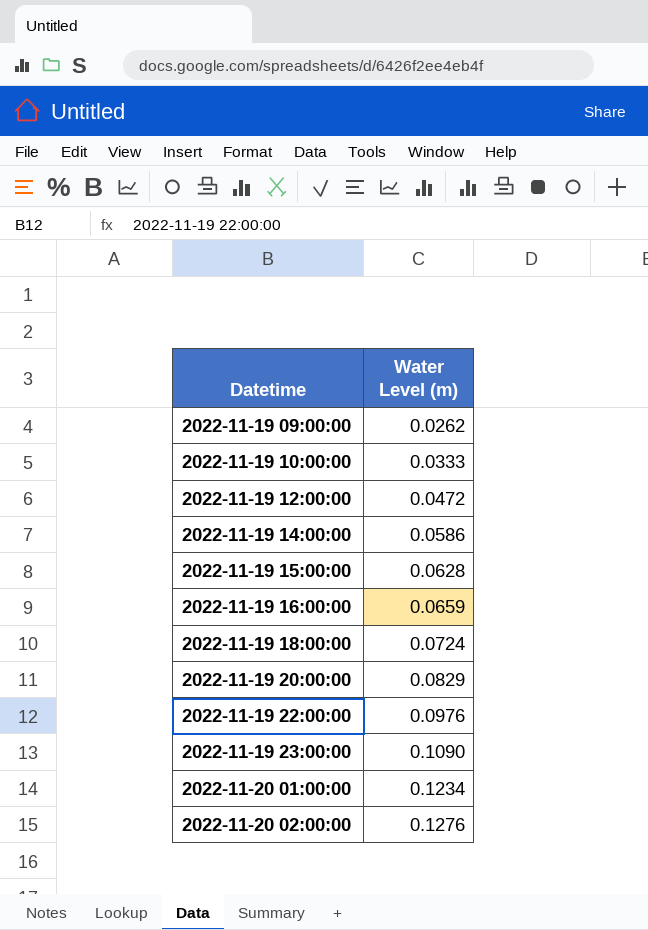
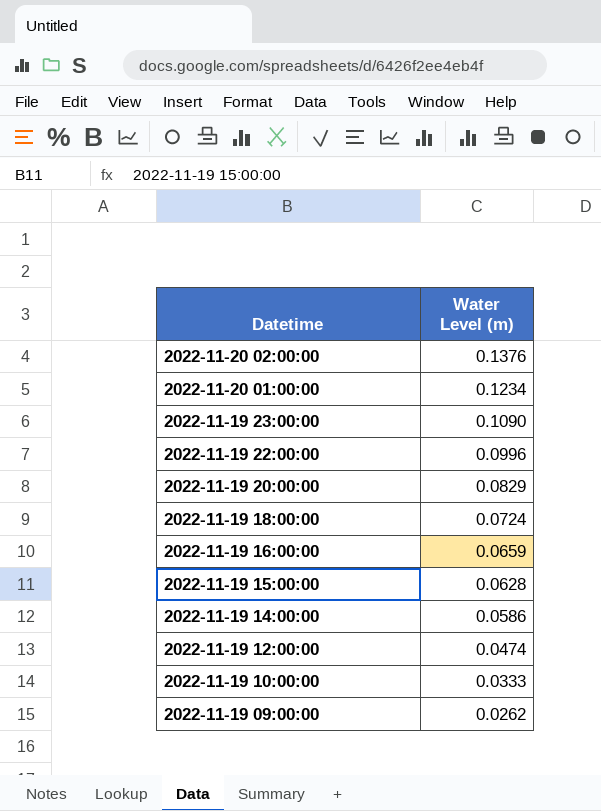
row order: Datetime ascending -> Datetime descending
2022-11-20 02:00:00 | Water Level (m): 0.1276 -> 0.1376
2022-11-19 22:00:00 | Water Level (m): 0.0976 -> 0.0996
2022-11-19 12:00:00 | Water Level (m): 0.0472 -> 0.0474

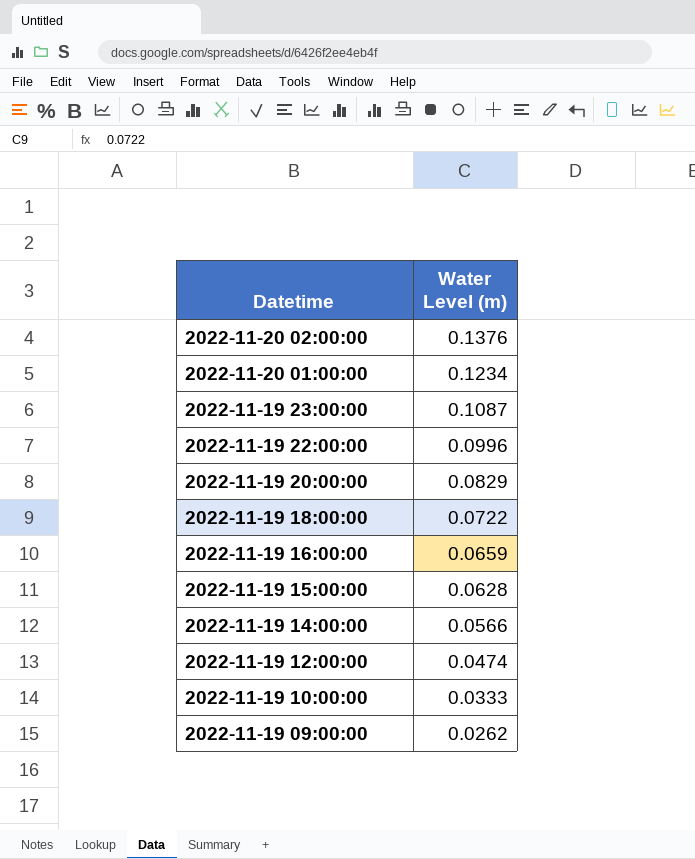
2022-11-19 23:00:00 | Water Level (m): 0.1090 -> 0.1087
2022-11-19 18:00:00 | Water Level (m): 0.0724 -> 0.0722
2022-11-19 14:00:00 | Water Level (m): 0.0586 -> 0.0566

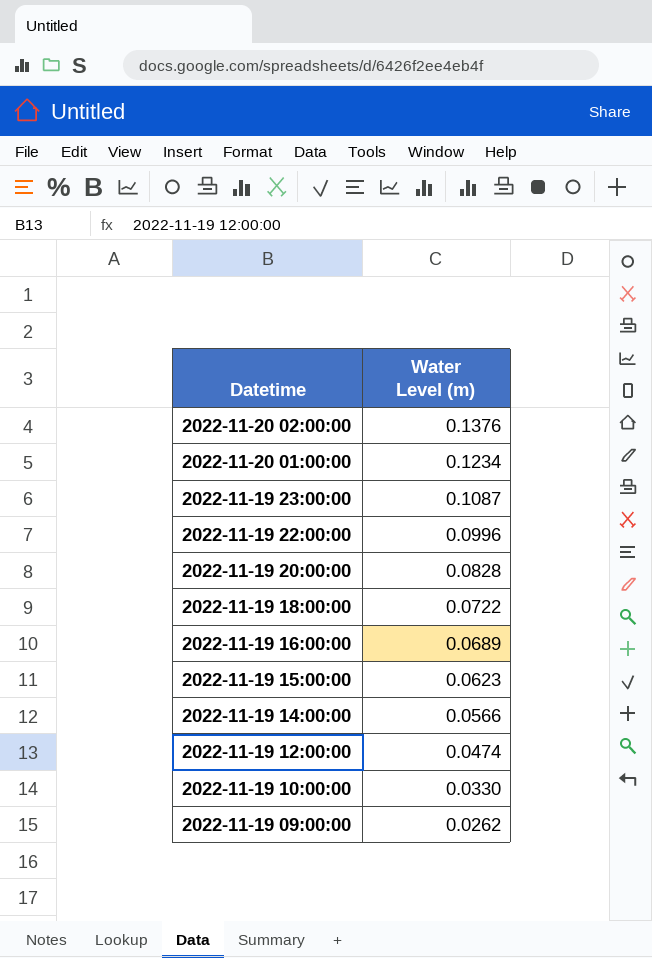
2022-11-19 20:00:00 | Water Level (m): 0.0829 -> 0.0828
2022-11-19 16:00:00 | Water Level (m): 0.0659 -> 0.0689
2022-11-19 15:00:00 | Water Level (m): 0.0628 -> 0.0623
2022-11-19 10:00:00 | Water Level (m): 0.0333 -> 0.0330

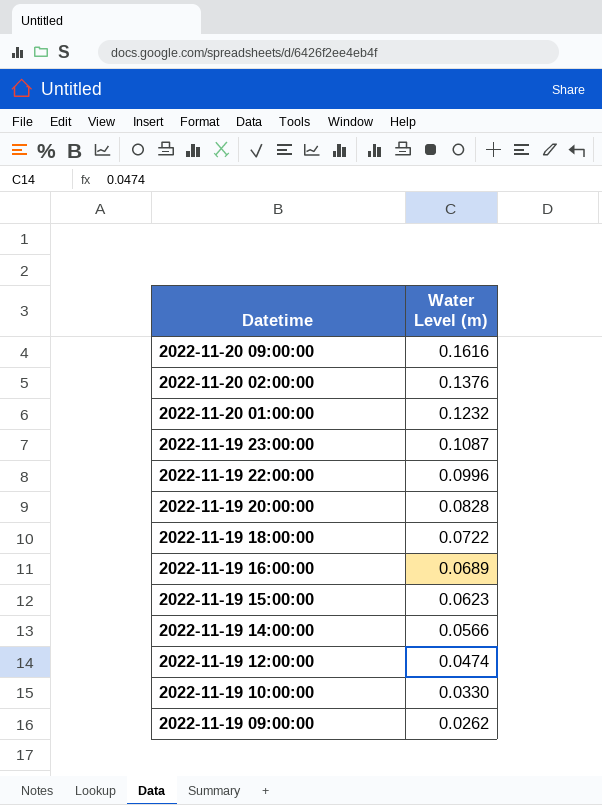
row 2022-11-20 09:00:00: none -> 0.1616
2022-11-20 01:00:00 | Water Level (m): 0.1234 -> 0.1232

